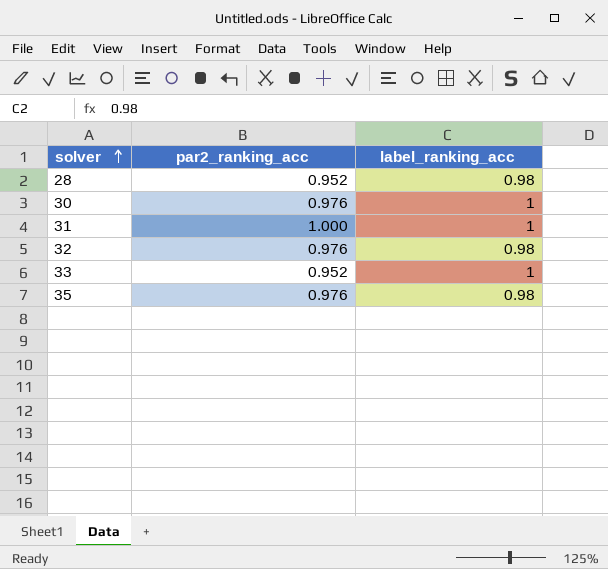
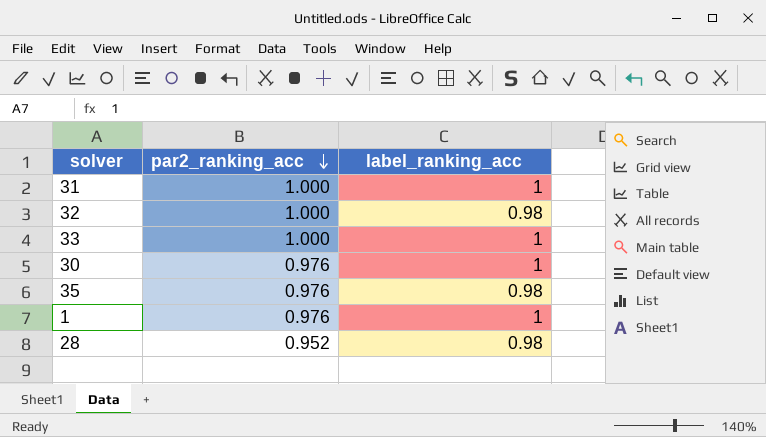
row order: solver ascending -> par2_ranking_acc descending
32 | par2_ranking_acc: 0.976 -> 1.000
33 | par2_ranking_acc: 0.952 -> 1.000
row 1: none -> 0.976 | 1

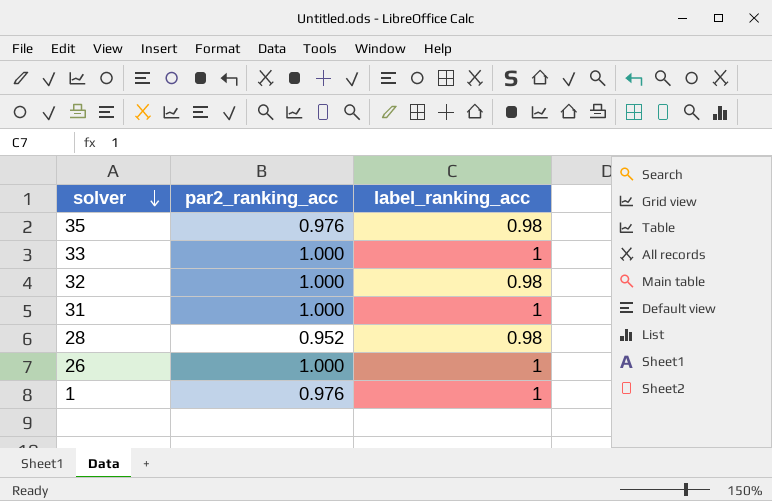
row order: par2_ranking_acc descending -> solver descending
row 30: 0.976 | 1 -> none
row 26: none -> 1.000 | 1

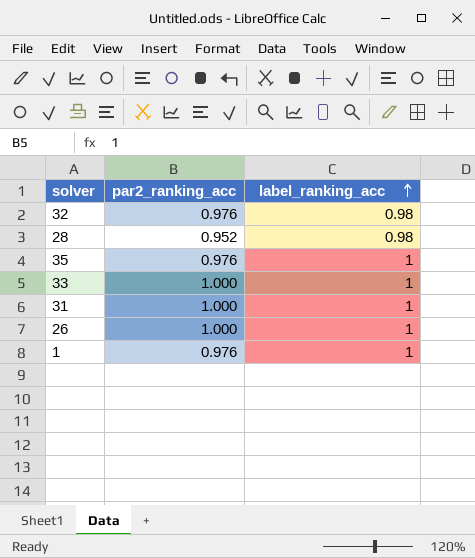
row order: solver descending -> label_ranking_acc ascending
32 | par2_ranking_acc: 1.000 -> 0.976
35 | label_ranking_acc: 0.98 -> 1

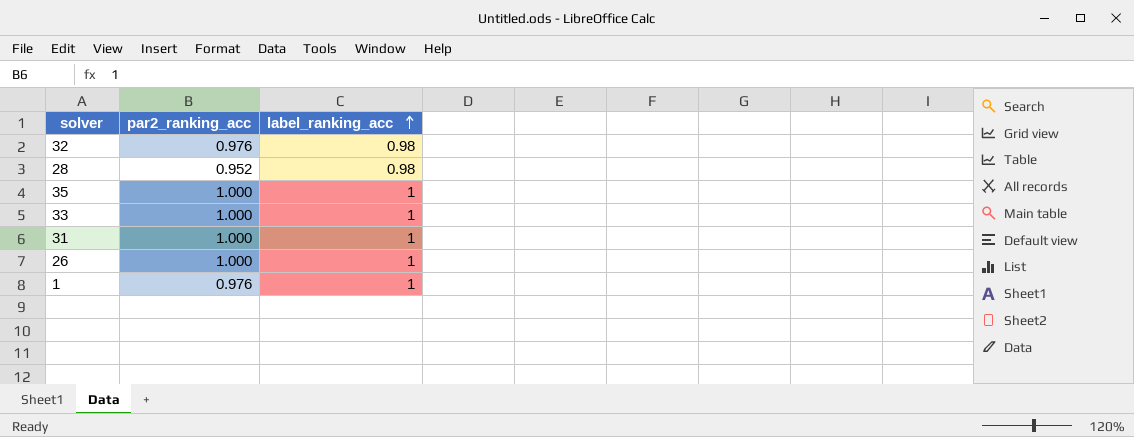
35 | par2_ranking_acc: 0.976 -> 1.000

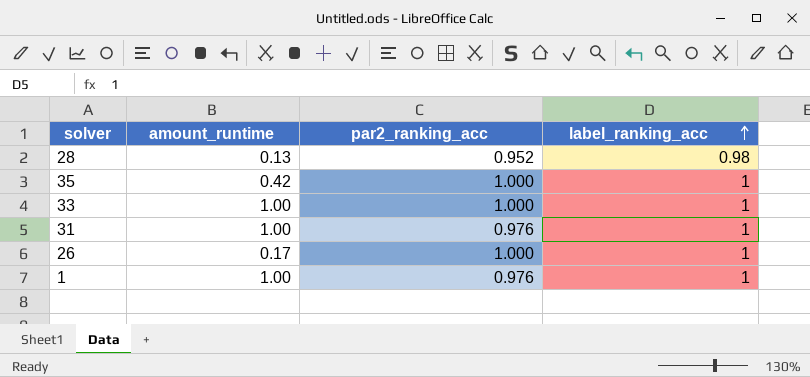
column amount_runtime | position: none -> 2
row 32: 0.976 | 0.98 -> none
31 | par2_ranking_acc: 1.000 -> 0.976

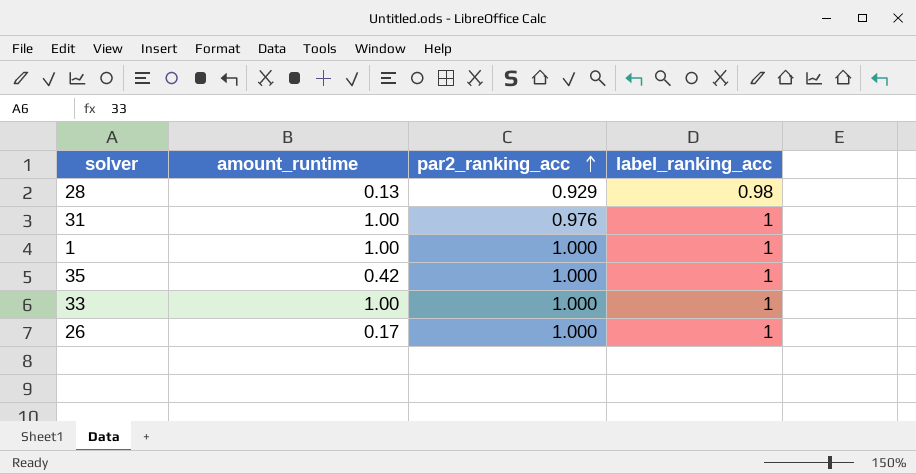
row order: label_ranking_acc ascending -> par2_ranking_acc ascending
28 | par2_ranking_acc: 0.952 -> 0.929
1 | par2_ranking_acc: 0.976 -> 1.000

